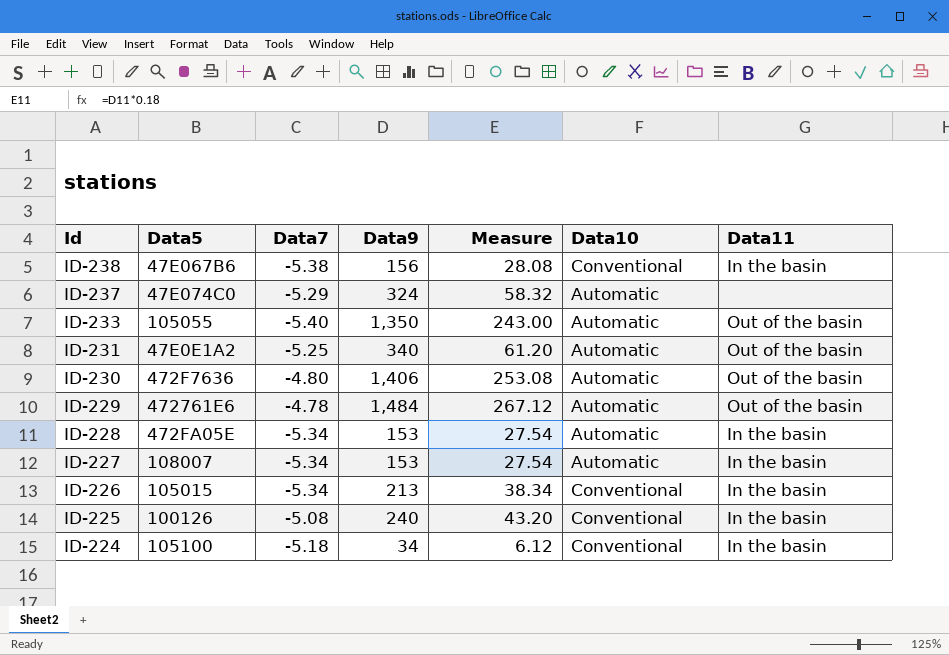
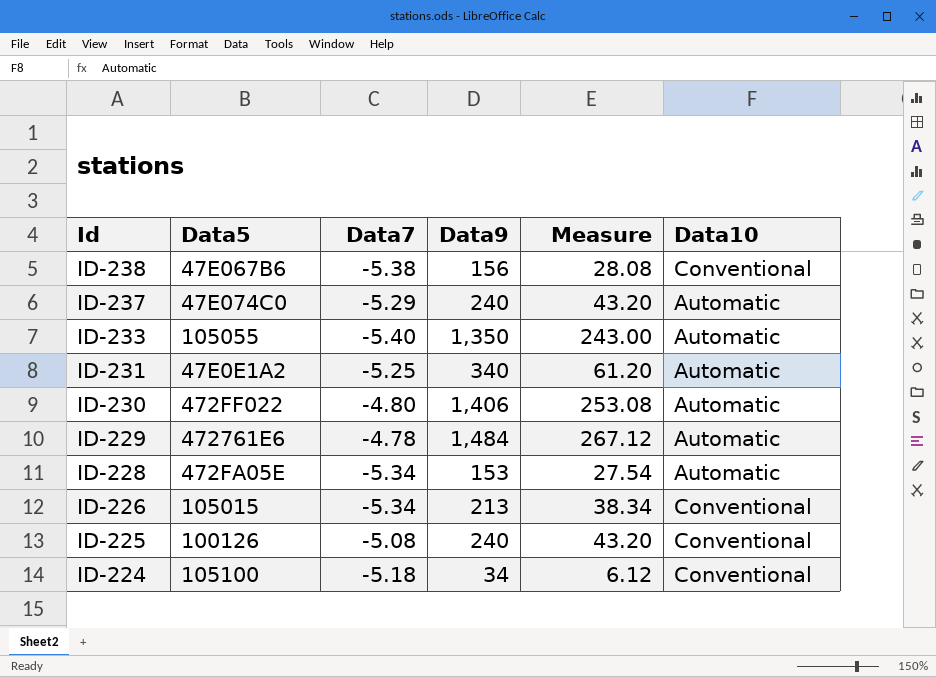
column Data11 | position: 7 -> none
row ID-227: 108007 | -5.34 | 153 | 27.54 | Automatic | In the basin -> none
ID-237 | Data9: 324 -> 240
ID-237 | Measure: 58.32 -> 43.20
ID-230 | Data5: 472F7636 -> 472FF022

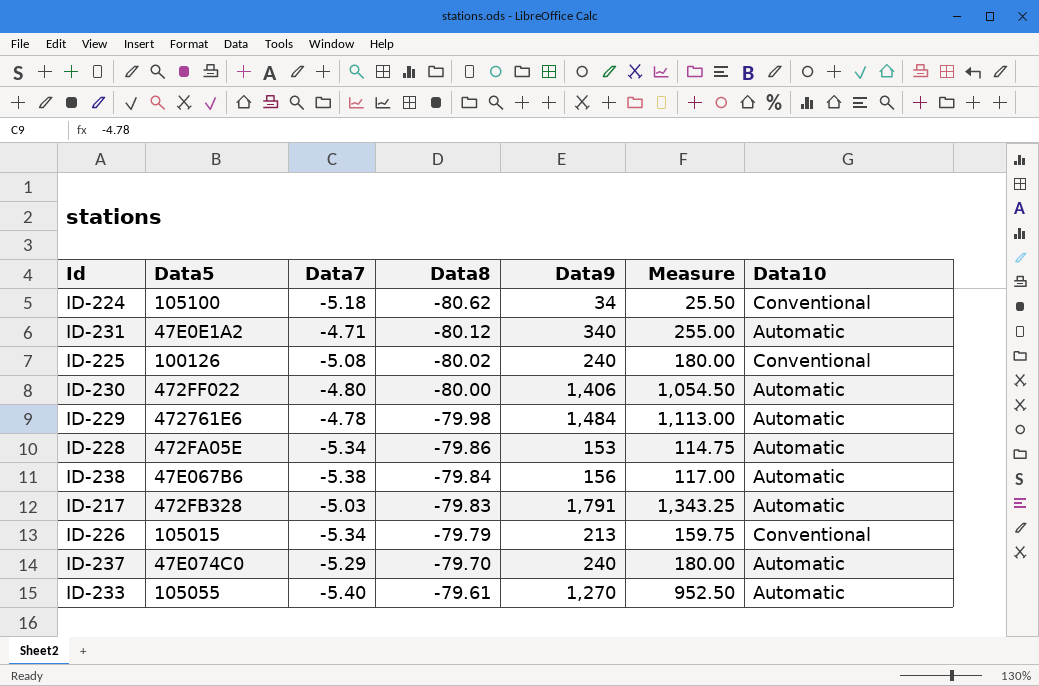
row order: Id descending -> Data8 ascending
column Data8 | position: none -> 4
column Measure | formula: [Data9] * 0.18 -> [Data9] * 0.75
ID-231 | Data7: -5.25 -> -4.71
ID-238 | Data10: Conventional -> Automatic
row ID-217: none -> 472FB328 | -5.03 | -79.83 | 1,791 | 1,343.25 | Automatic
ID-233 | Data9: 1,350 -> 1,270

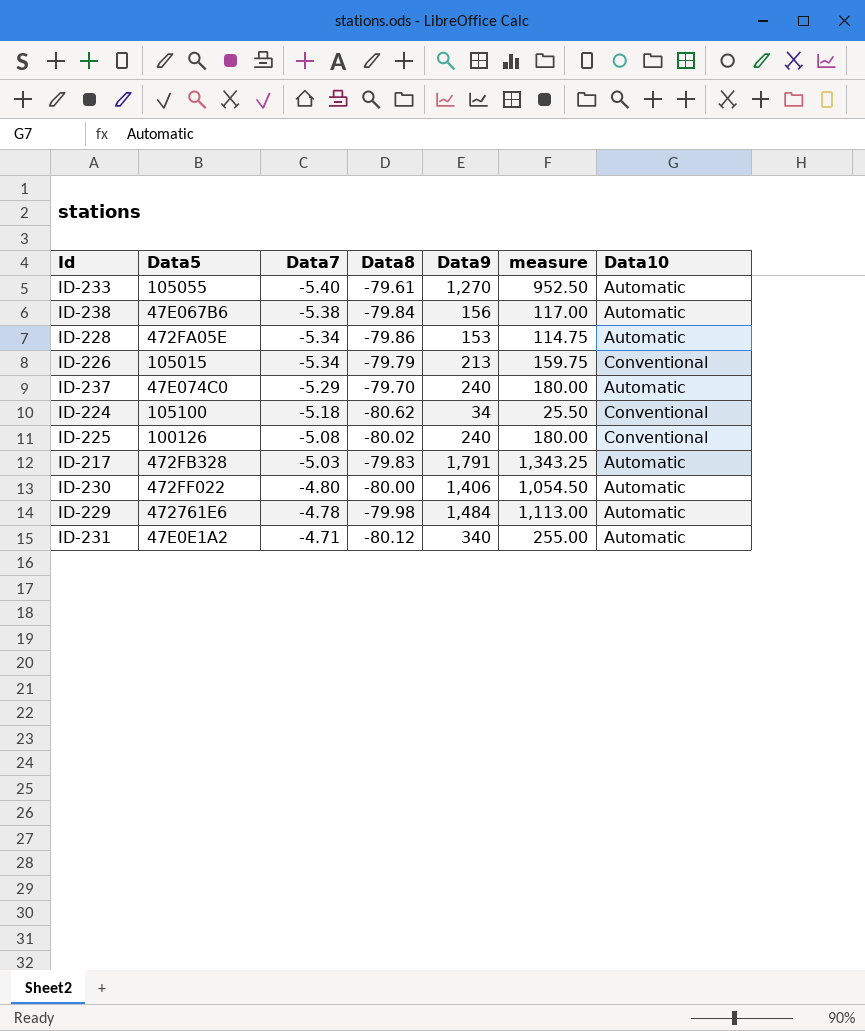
row order: Data8 ascending -> Data7 ascending
column name: Measure -> measure

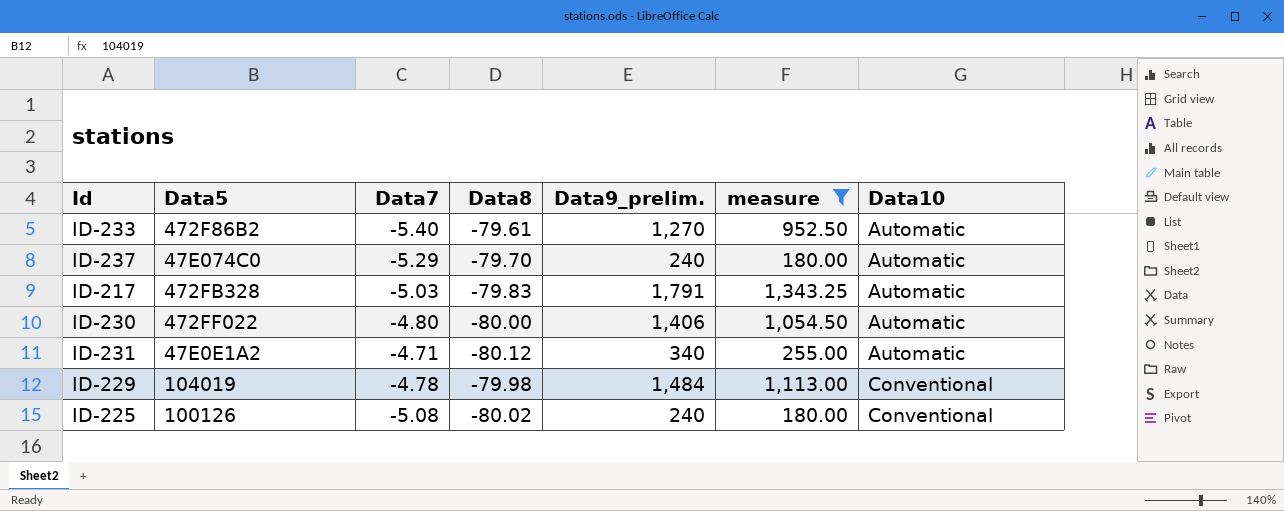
filter: none -> measure >= 180.00
row order: Data7 ascending -> Data10 ascending
column name: Data9 -> Data9_prelim.
ID-233 | Data5: 105055 -> 472F86B2
ID-229 | Data5: 472761E6 -> 104019
ID-229 | Data10: Automatic -> Conventional

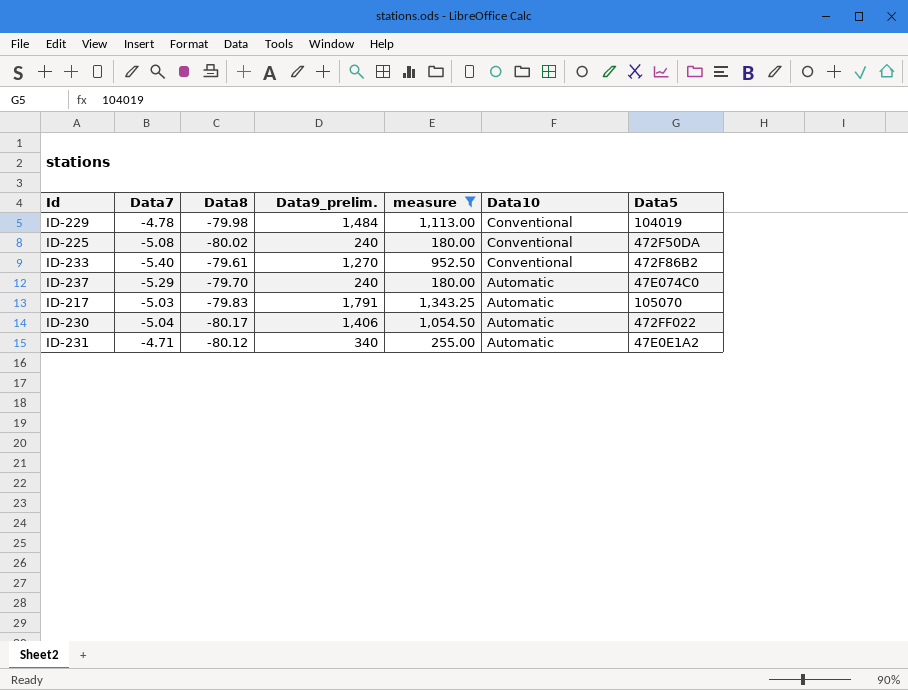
row order: Data10 ascending -> Data10 descending
column Data5 | position: 2 -> 7
ID-225 | Data5: 100126 -> 472F50DA
ID-233 | Data10: Automatic -> Conventional
ID-217 | Data5: 472FB328 -> 105070
ID-230 | Data7: -4.80 -> -5.04
ID-230 | Data8: -80.00 -> -80.17

